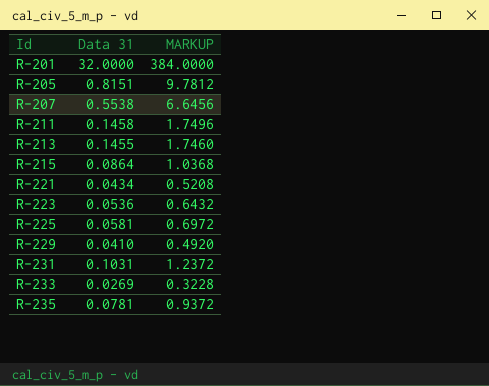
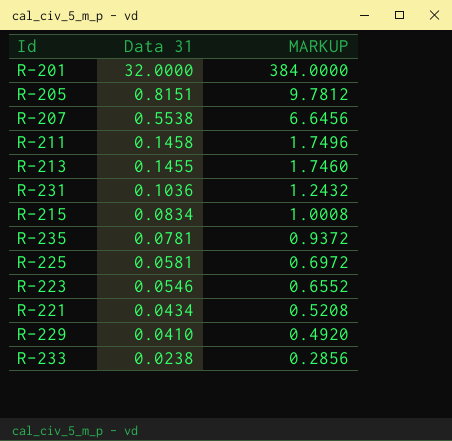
row order: Id ascending -> Data 31 descending
R-231 | Data 31: 0.1031 -> 0.1036
R-231 | MARKUP: 1.2372 -> 1.2432
R-215 | Data 31: 0.0864 -> 0.0834
R-215 | MARKUP: 1.0368 -> 1.0008
R-223 | Data 31: 0.0536 -> 0.0546
R-223 | MARKUP: 0.6432 -> 0.6552
R-233 | Data 31: 0.0269 -> 0.0238
R-233 | MARKUP: 0.3228 -> 0.2856

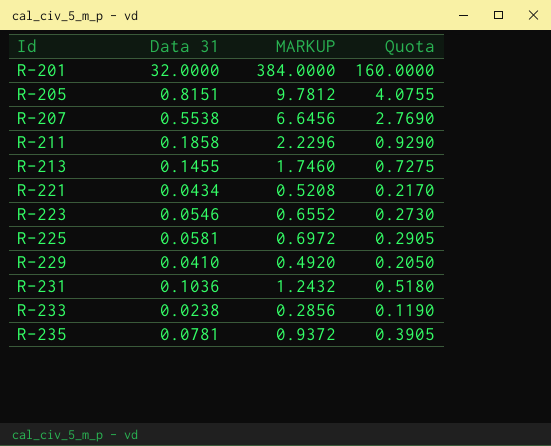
row order: Data 31 descending -> Id ascending
column Quota | formula: none -> [Data 31] * 5
row R-215: 0.0834 | 1.0008 -> none
R-211 | Data 31: 0.1458 -> 0.1858
R-211 | MARKUP: 1.7496 -> 2.2296

